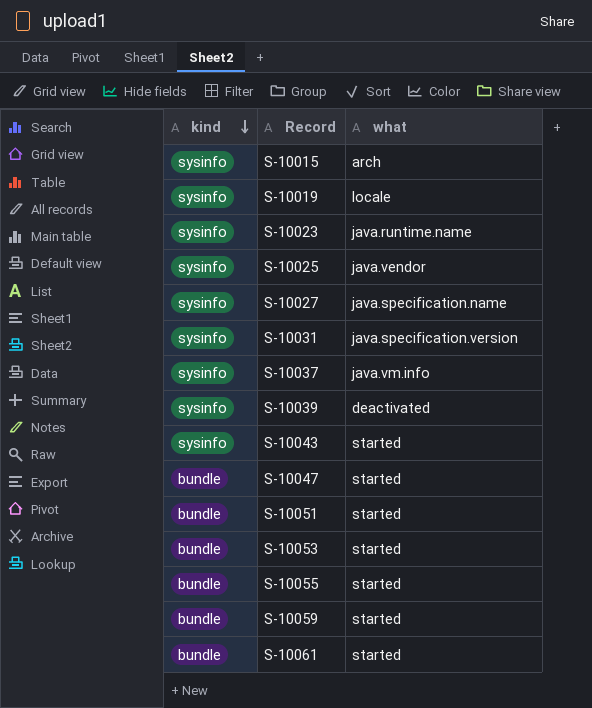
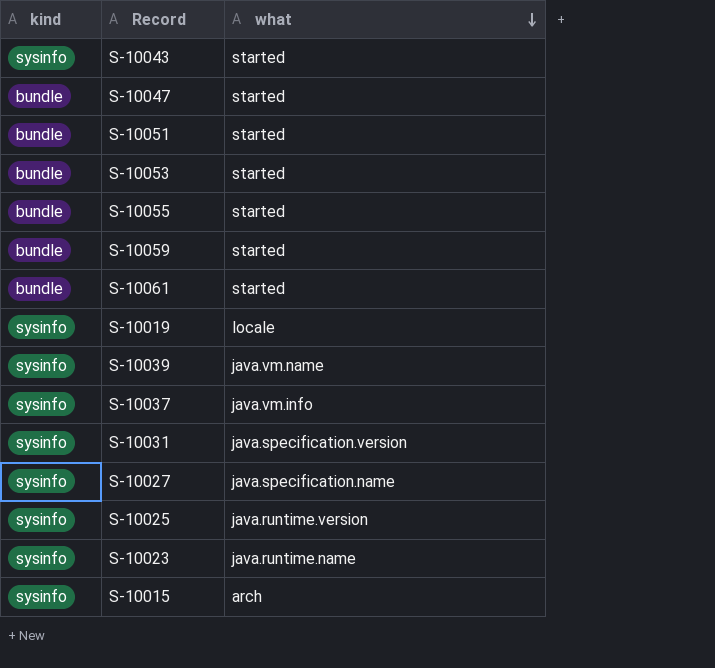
row order: kind descending -> what descending
S-10039 | what: deactivated -> java.vm.name
S-10025 | what: java.vendor -> java.runtime.version

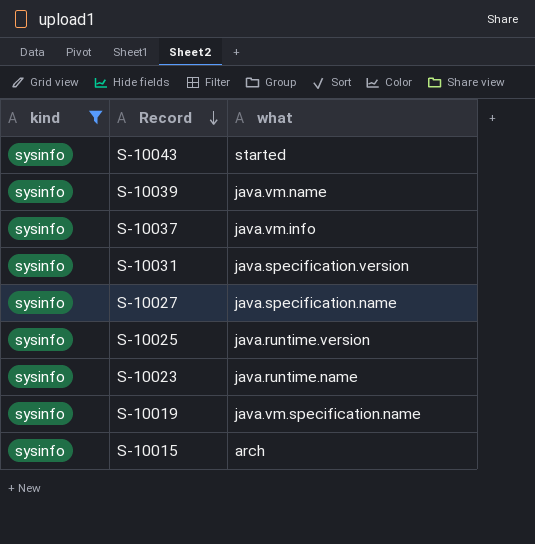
filter: none -> kind = sysinfo
row order: what descending -> Record descending
S-10019 | what: locale -> java.vm.specification.name

